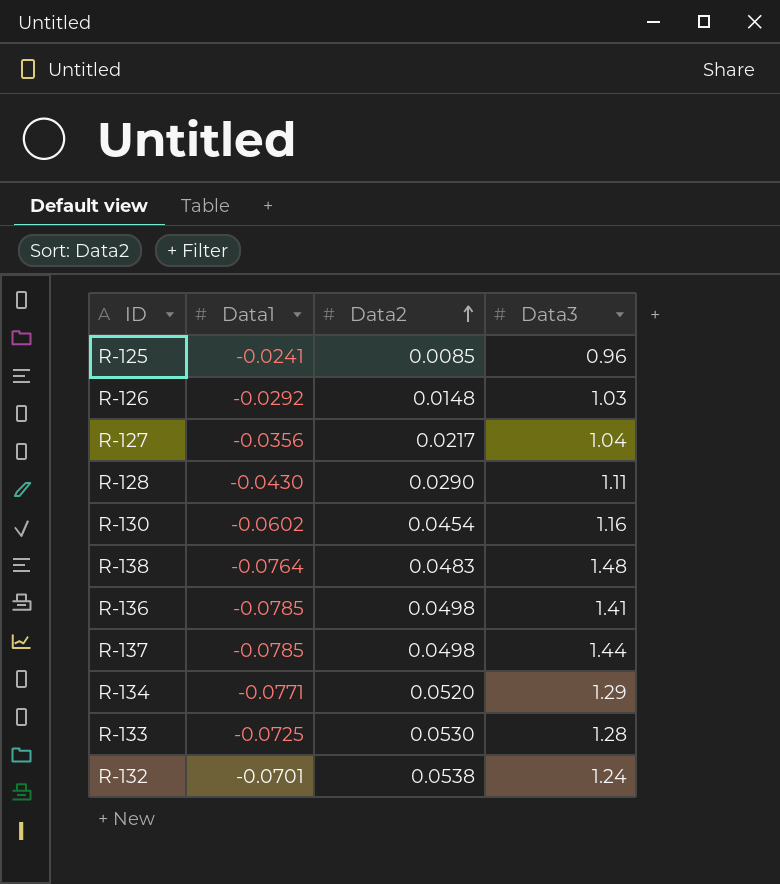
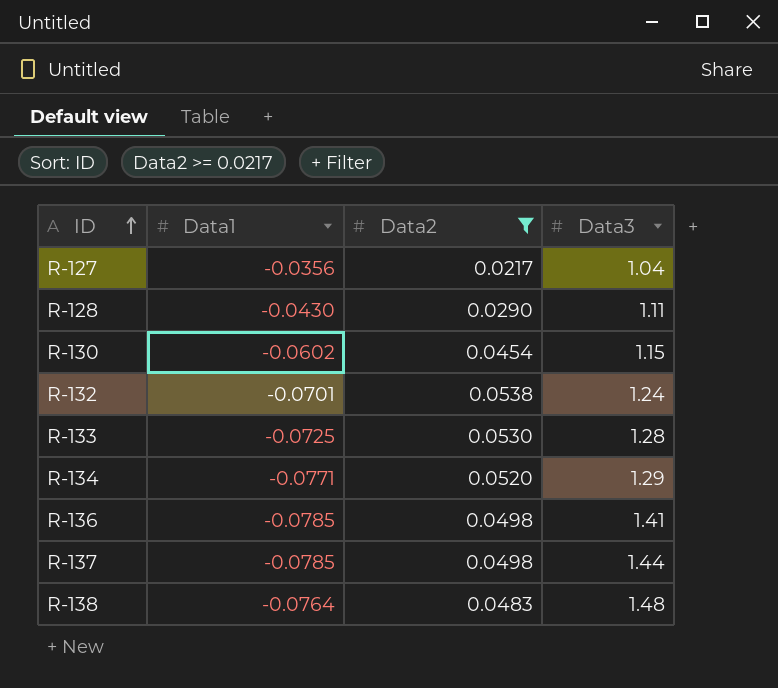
filter: none -> Data2 >= 0.0217
row order: Data2 ascending -> ID ascending
R-130 | Data3: 1.16 -> 1.15

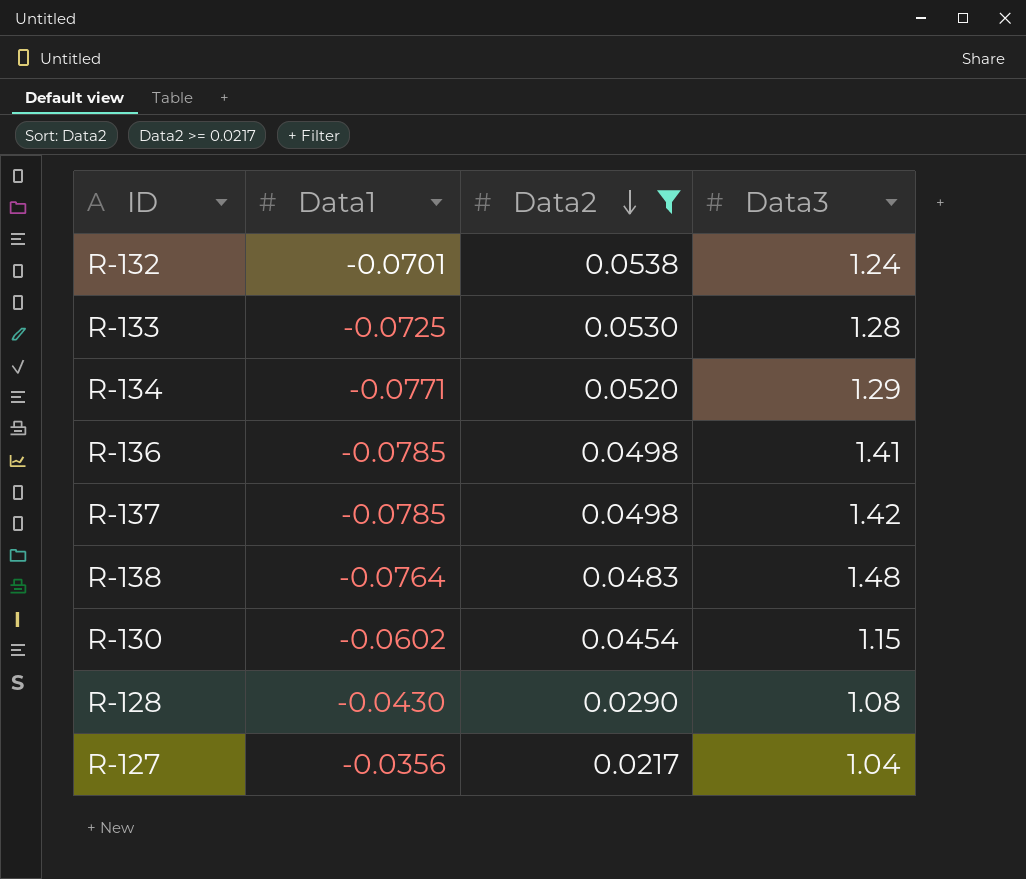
row order: ID ascending -> Data2 descending
R-137 | Data3: 1.44 -> 1.42
R-128 | Data3: 1.11 -> 1.08

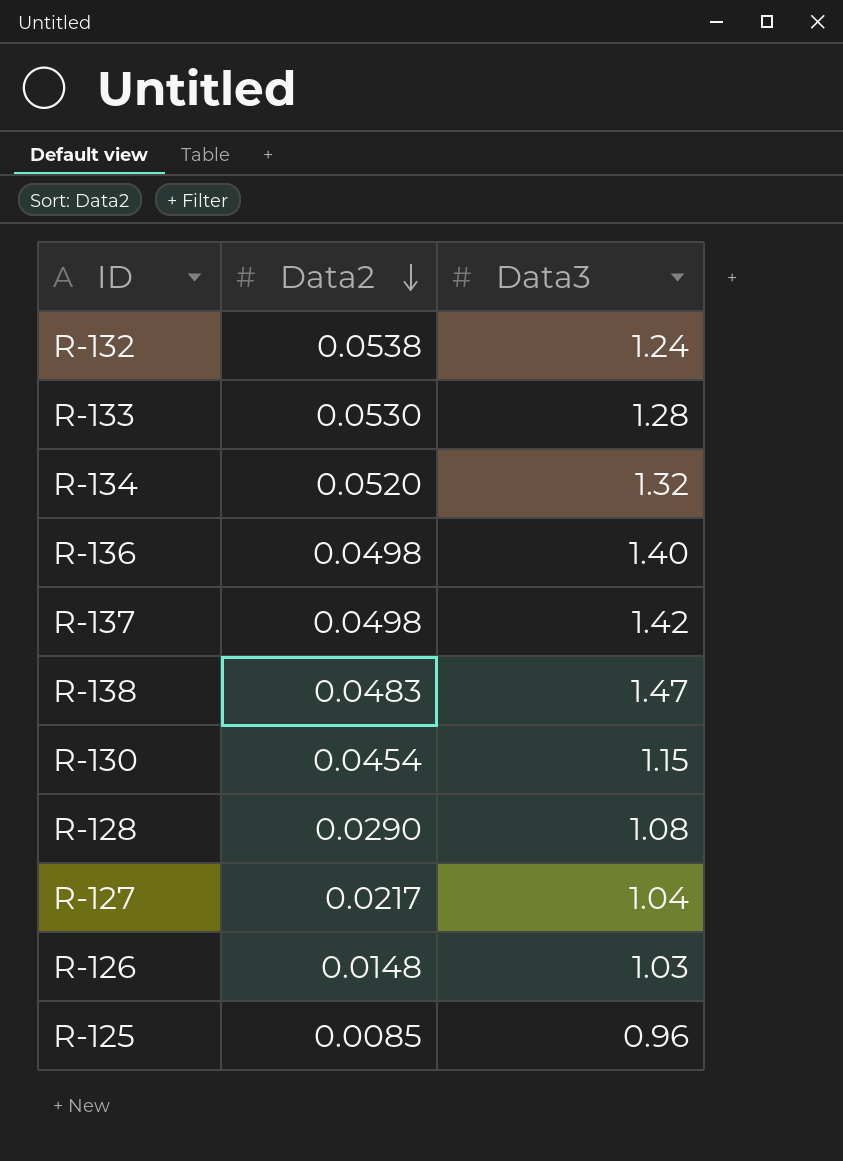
filter: Data2 >= 0.0217 -> none
column Data1 | position: 2 -> none
R-134 | Data3: 1.29 -> 1.32
R-136 | Data3: 1.41 -> 1.40
R-138 | Data3: 1.48 -> 1.47

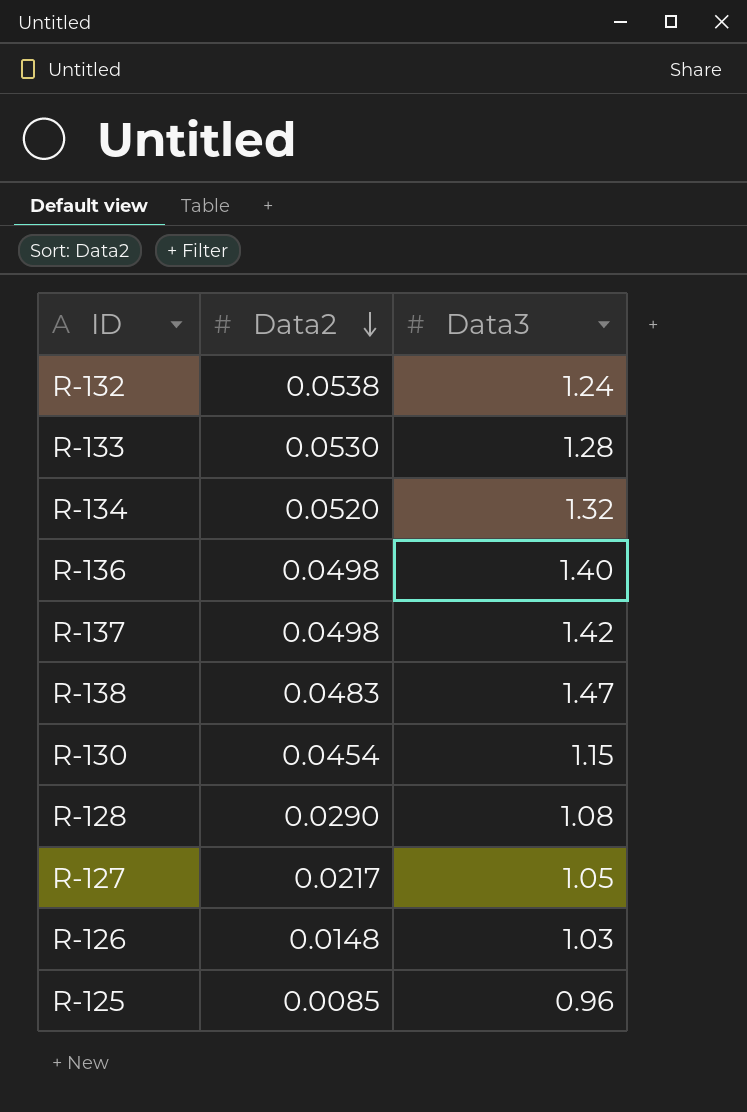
R-127 | Data3: 1.04 -> 1.05

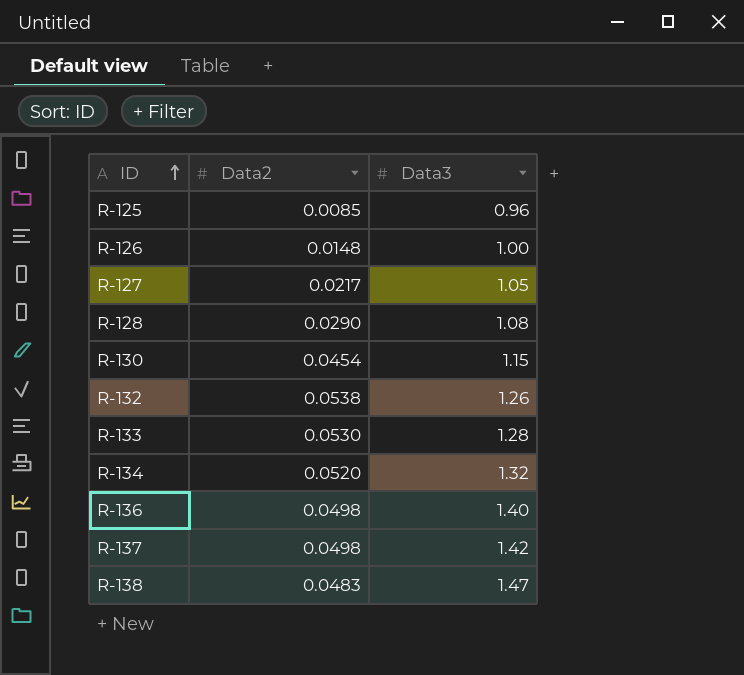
row order: Data2 descending -> ID ascending
R-126 | Data3: 1.03 -> 1.00
R-132 | Data3: 1.24 -> 1.26

